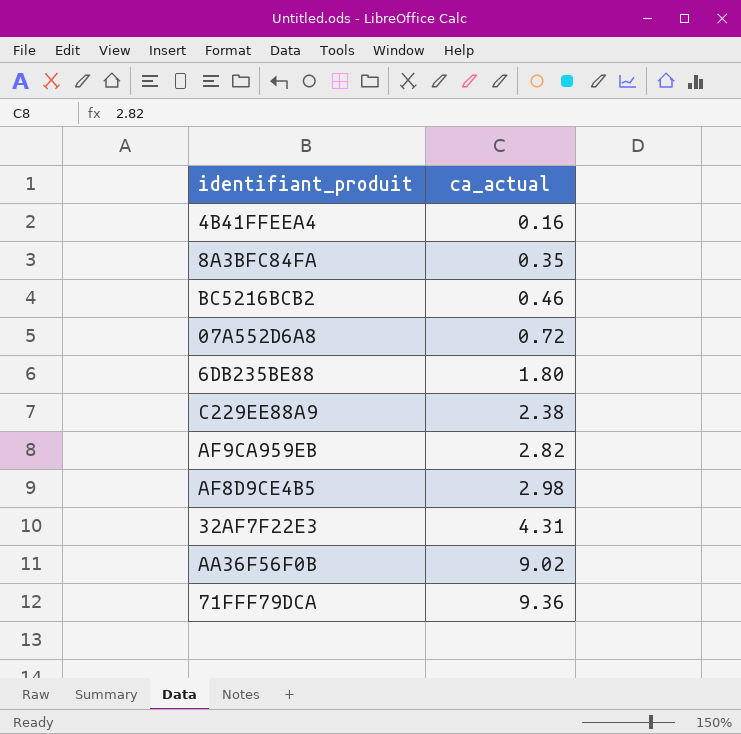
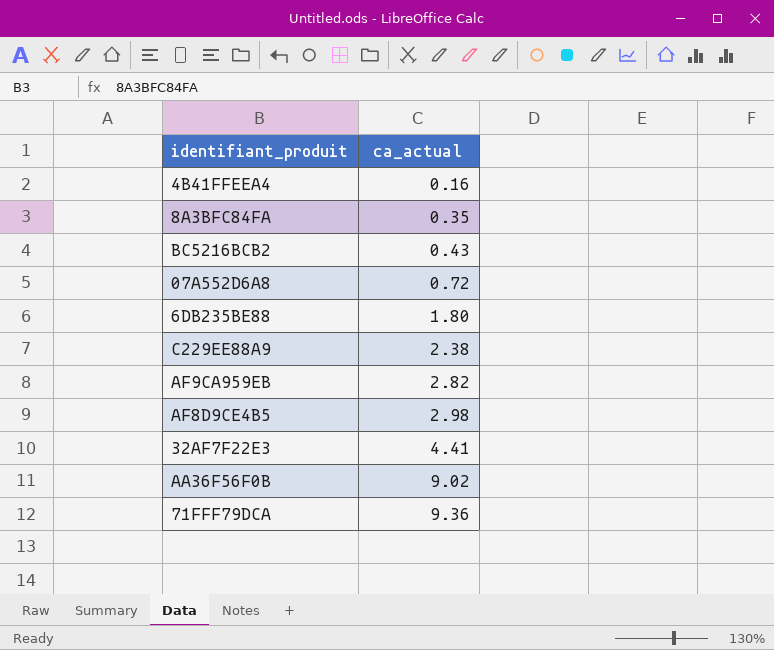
BC5216BCB2 | ca_actual: 0.46 -> 0.43
32AF7F22E3 | ca_actual: 4.31 -> 4.41

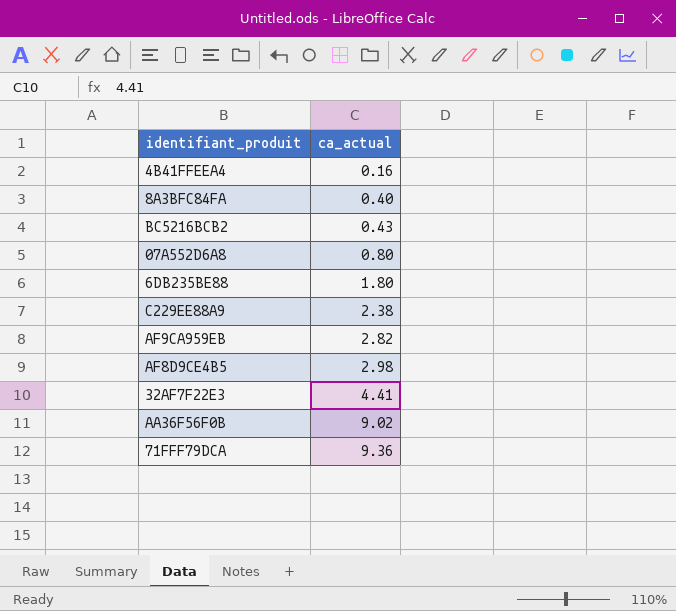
8A3BFC84FA | ca_actual: 0.35 -> 0.40
07A552D6A8 | ca_actual: 0.72 -> 0.80

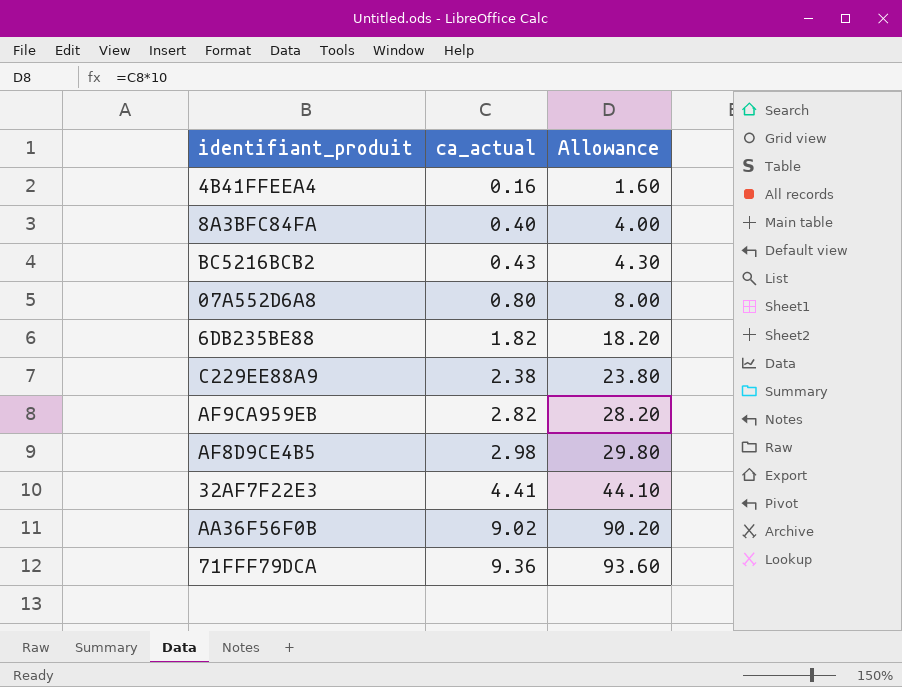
column Allowance | formula: none -> [ca_actual] * 10
6DB235BE88 | ca_actual: 1.80 -> 1.82

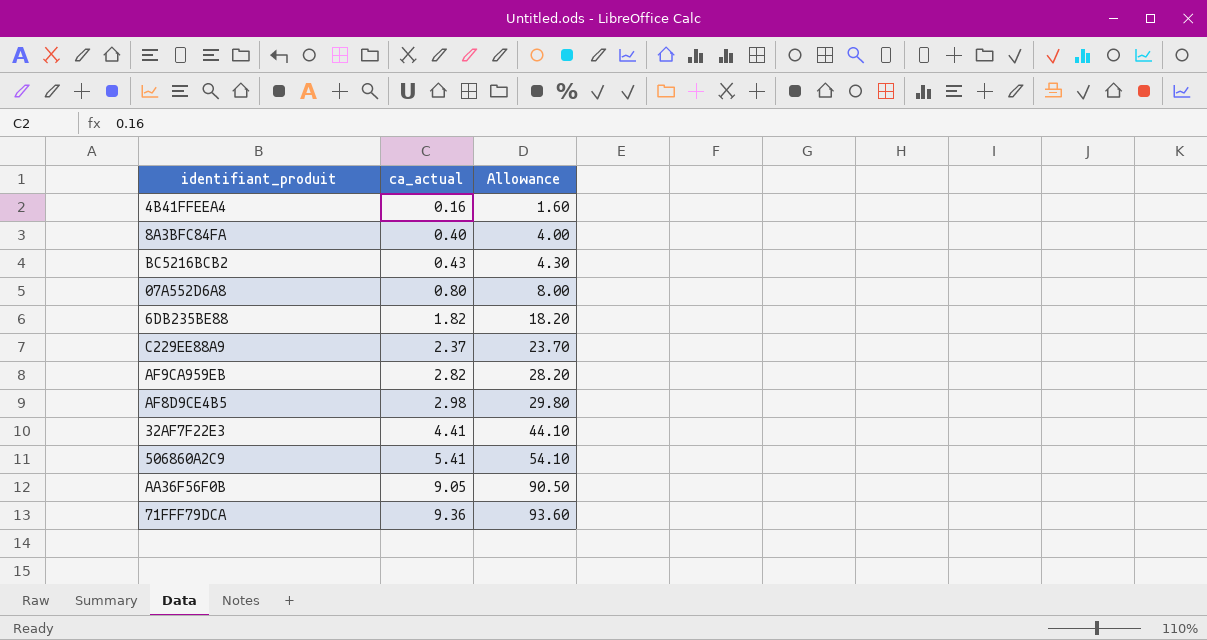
C229EE88A9 | ca_actual: 2.38 -> 2.37
C229EE88A9 | Allowance: 23.80 -> 23.70
row 506860A2C9: none -> 5.41 | 54.10
AA36F56F0B | ca_actual: 9.02 -> 9.05
AA36F56F0B | Allowance: 90.20 -> 90.50

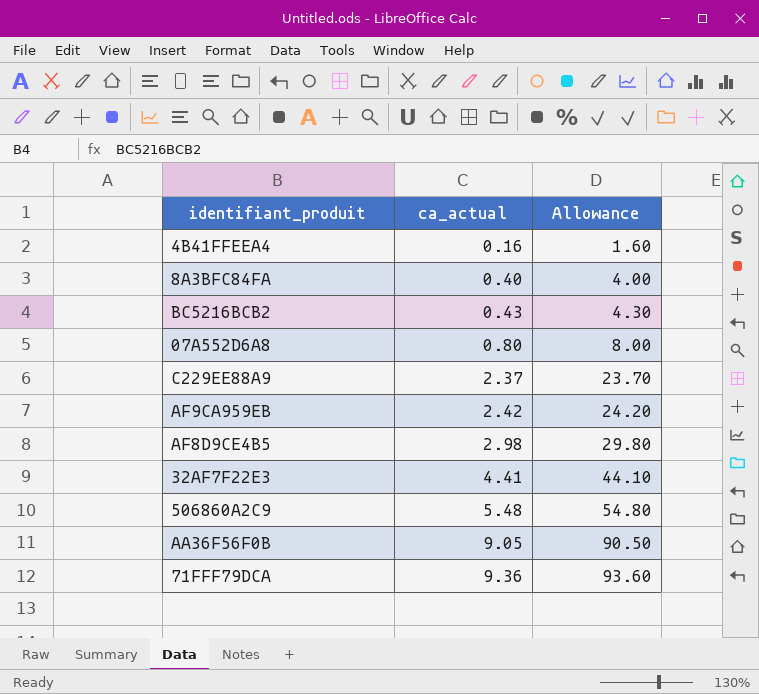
row 6DB235BE88: 1.82 | 18.20 -> none
AF9CA959EB | ca_actual: 2.82 -> 2.42
AF9CA959EB | Allowance: 28.20 -> 24.20
506860A2C9 | ca_actual: 5.41 -> 5.48
506860A2C9 | Allowance: 54.10 -> 54.80

